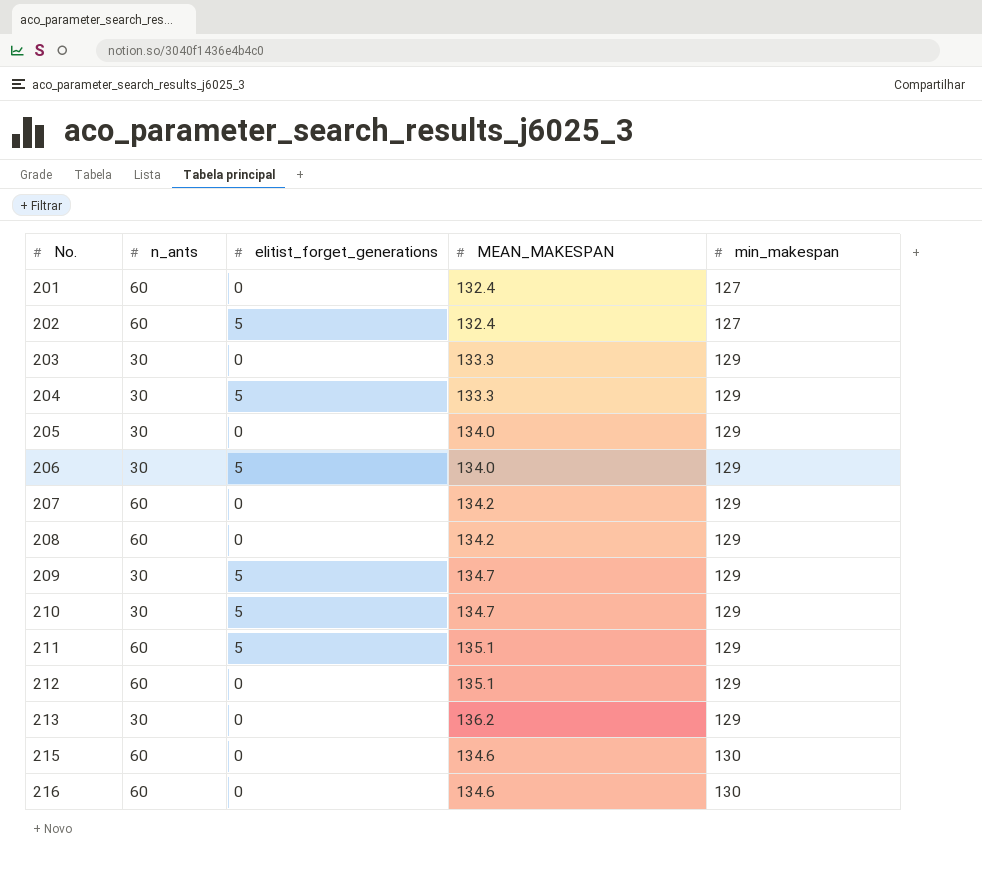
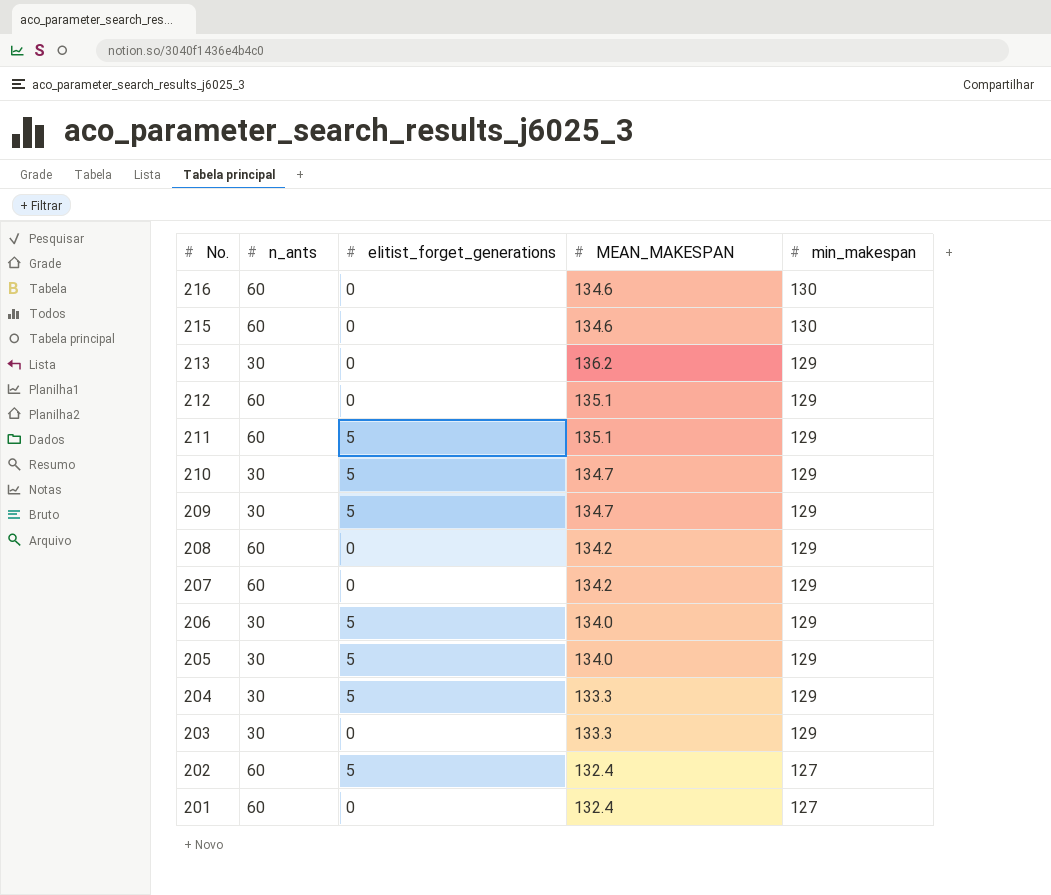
row order: No. ascending -> No. descending
205 | elitist_forget_generations: 0 -> 5

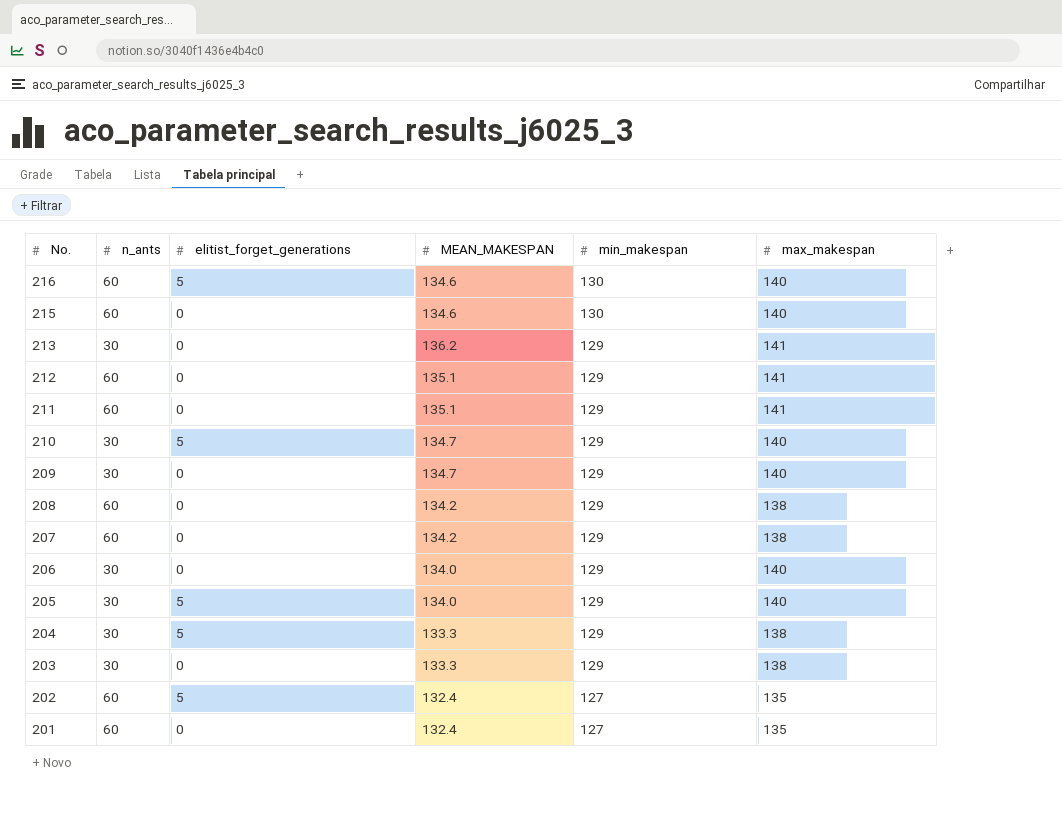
column max_makespan | position: none -> 6
216 | elitist_forget_generations: 0 -> 5
211 | elitist_forget_generations: 5 -> 0
209 | elitist_forget_generations: 5 -> 0
206 | elitist_forget_generations: 5 -> 0

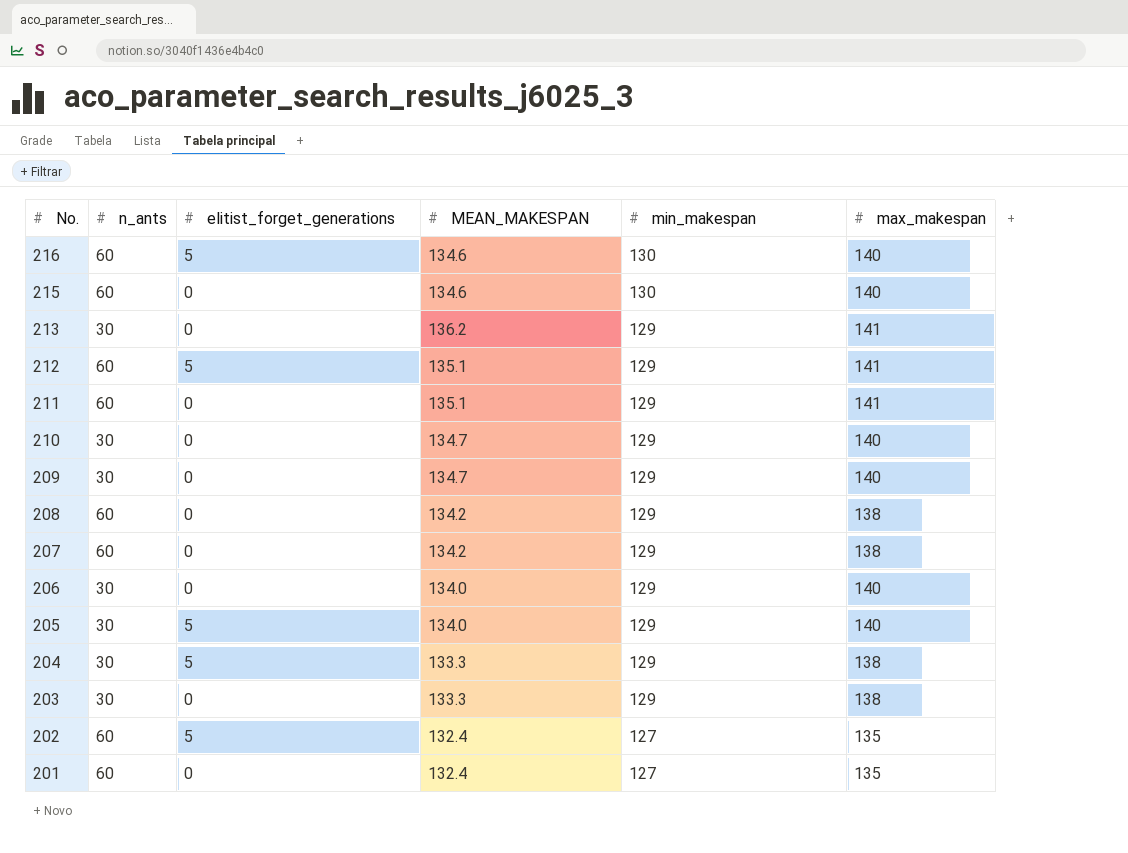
212 | elitist_forget_generations: 0 -> 5
210 | elitist_forget_generations: 5 -> 0

